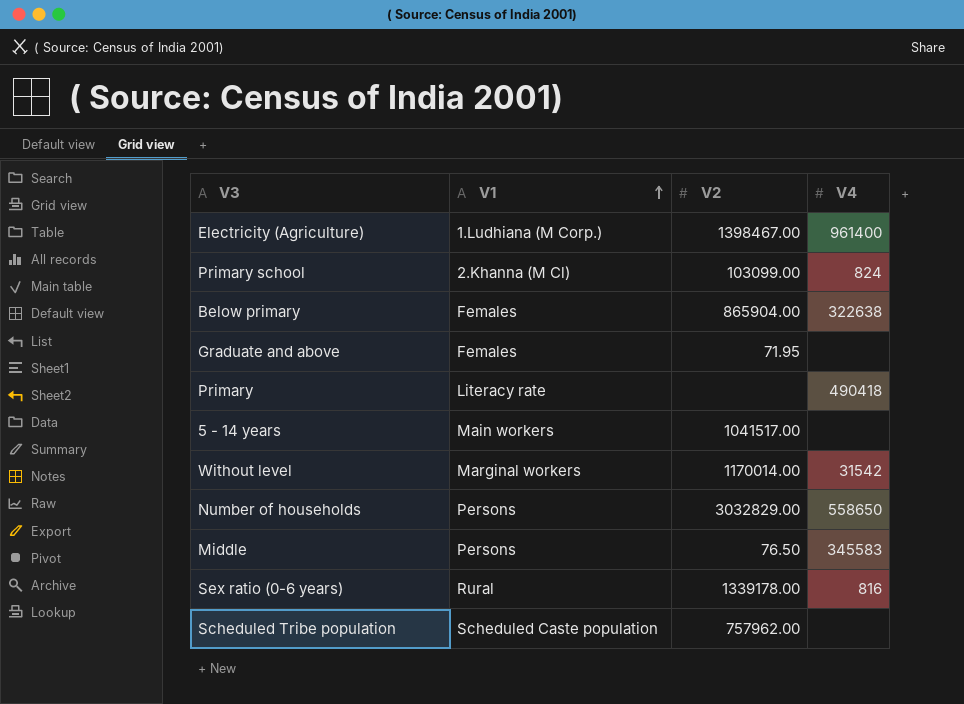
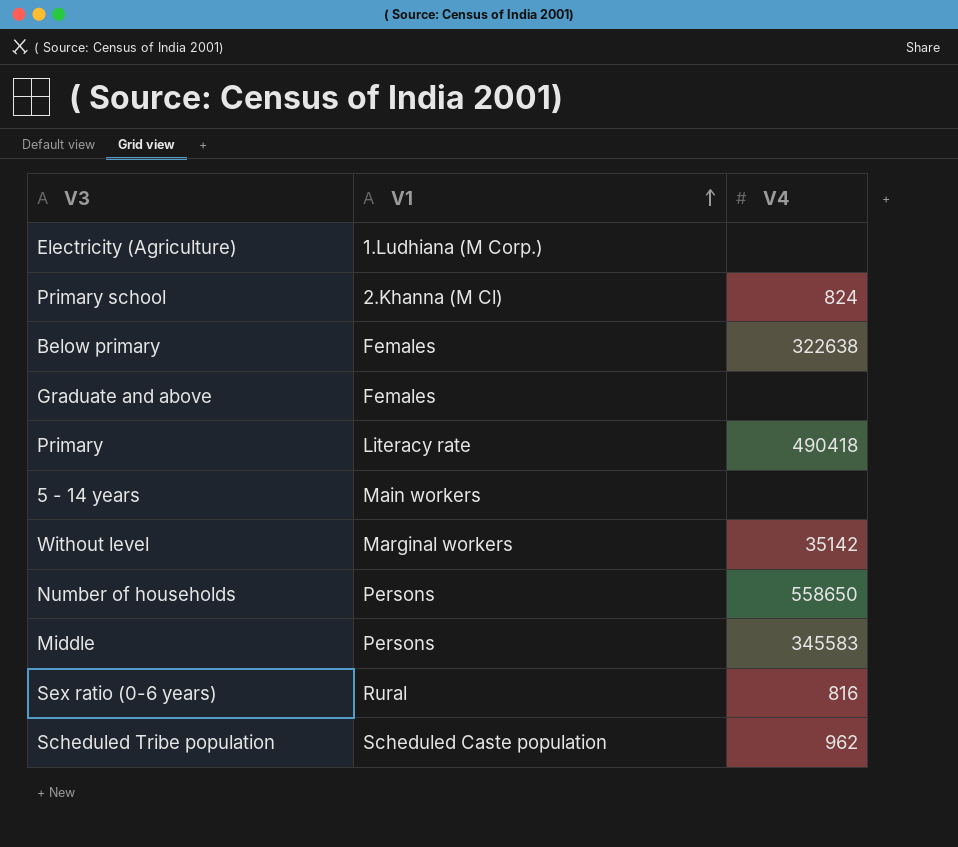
column V2 | position: 3 -> none
Electricity (Agriculture) | V4: 961400 -> none
Without level | V4: 31542 -> 35142
Scheduled Tribe population | V4: none -> 962

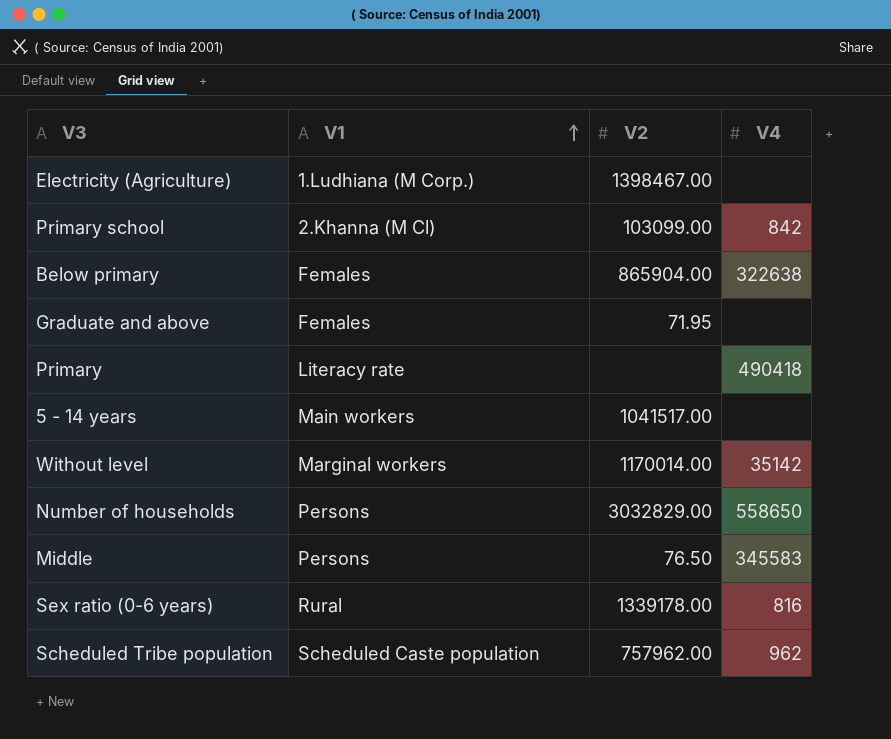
column V2 | position: none -> 3
Primary school | V4: 824 -> 842

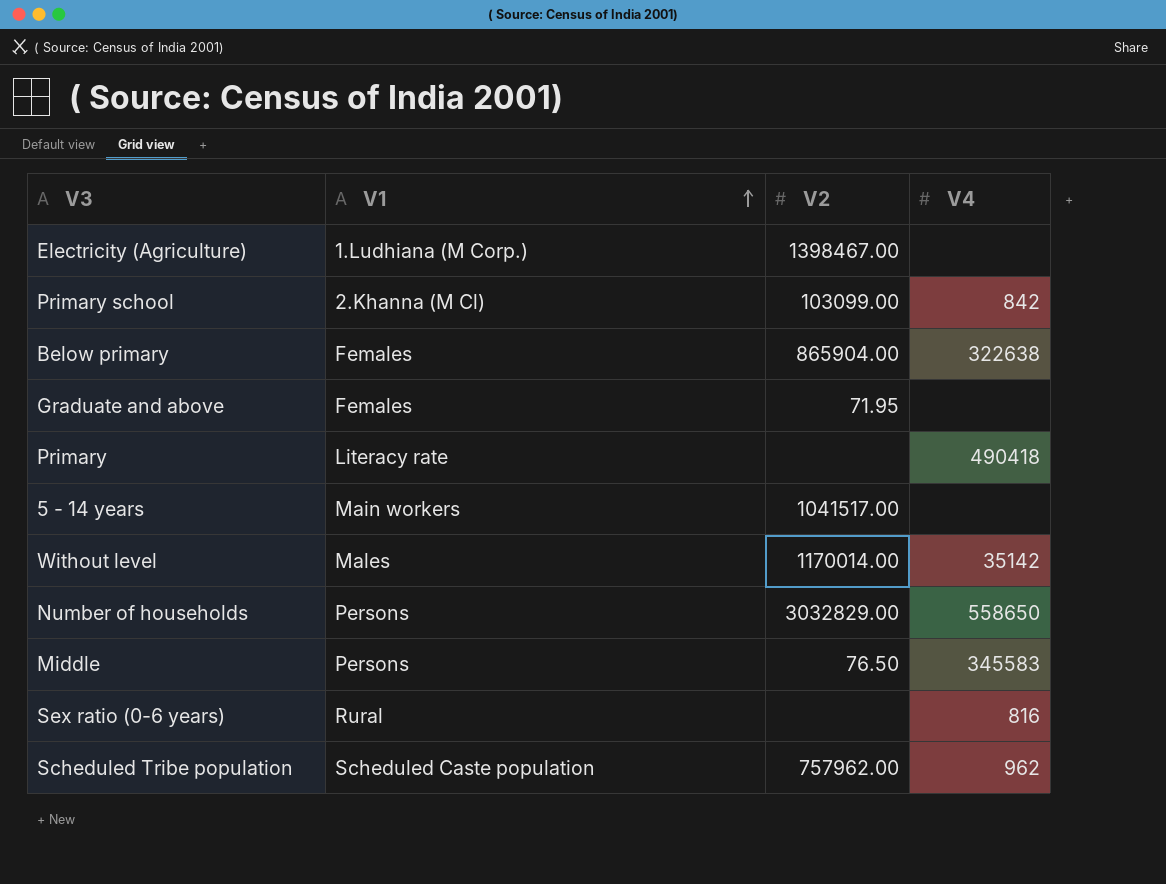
Without level | V1: Marginal workers -> Males
Sex ratio (0-6 years) | V2: 1339178.00 -> none

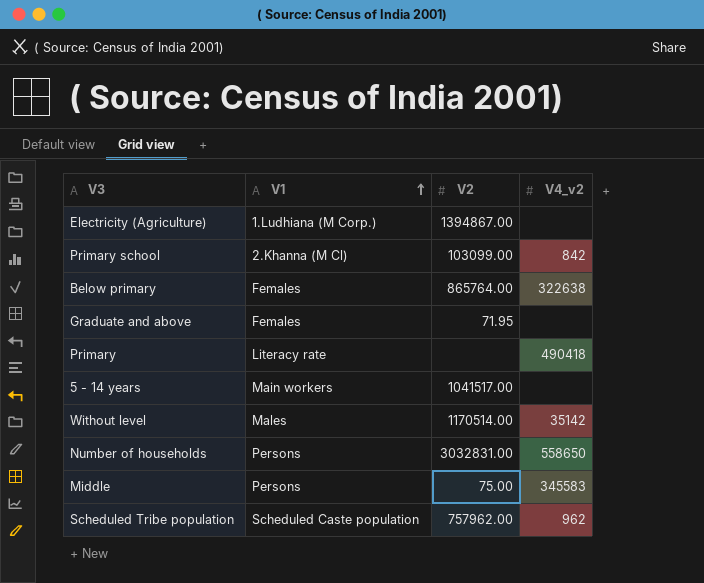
column name: V4 -> V4_v2
row Sex ratio (0-6 years): Rural | none | 816 -> none
Electricity (Agriculture) | V2: 1398467.00 -> 1394867.00
Below primary | V2: 865904.00 -> 865764.00
Without level | V2: 1170014.00 -> 1170514.00
Number of households | V2: 3032829.00 -> 3032831.00
Middle | V2: 76.50 -> 75.00

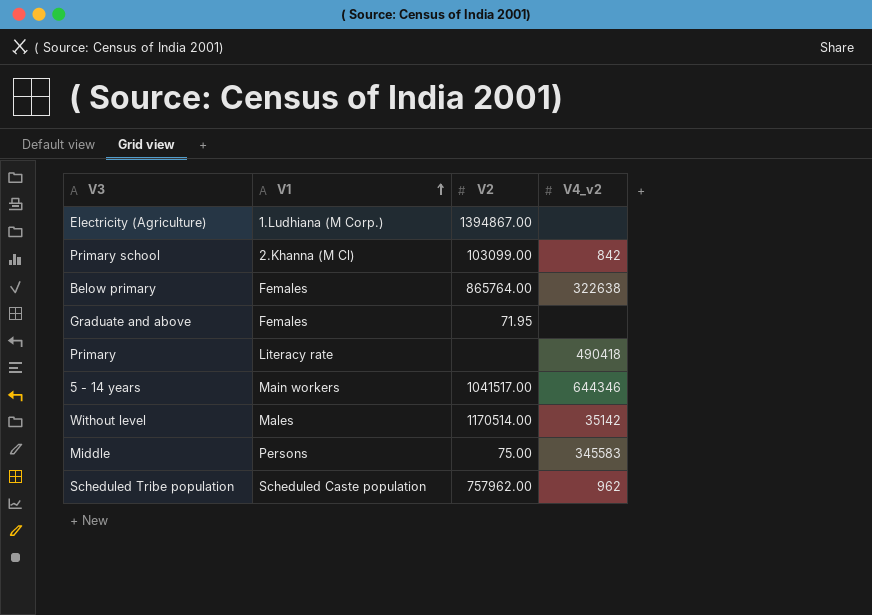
row Number of households: Persons | 3032831.00 | 558650 -> none
5 - 14 years | V4_v2: none -> 644346

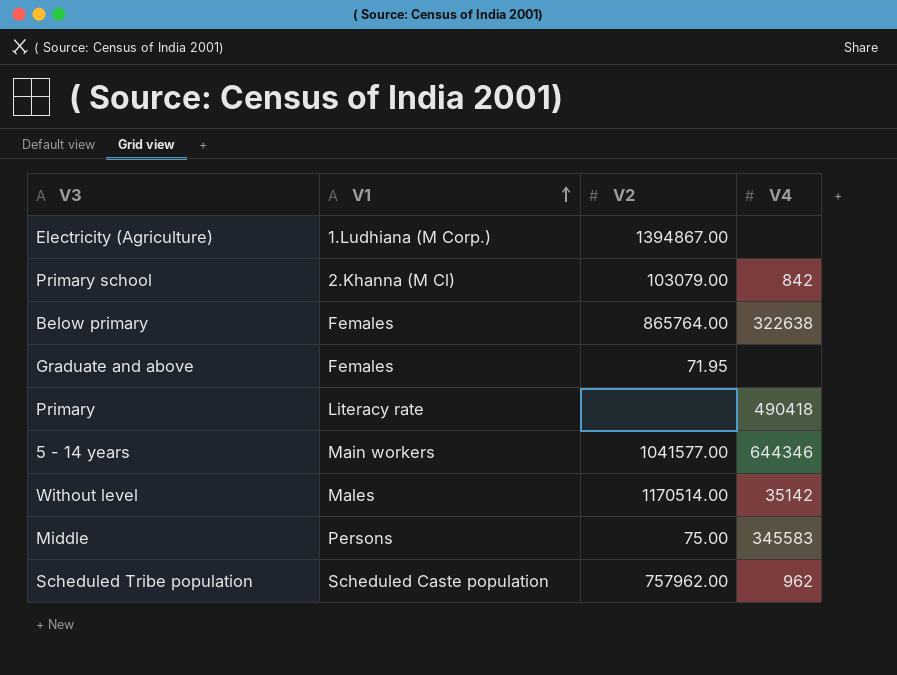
column name: V4_v2 -> V4
Primary school | V2: 103099.00 -> 103079.00
5 - 14 years | V2: 1041517.00 -> 1041577.00

